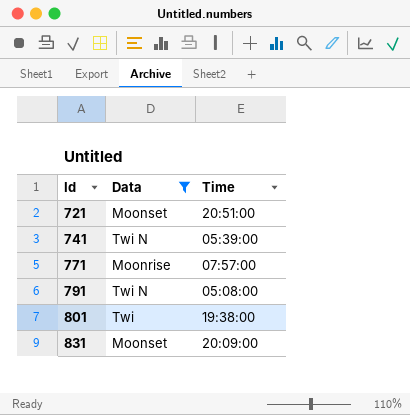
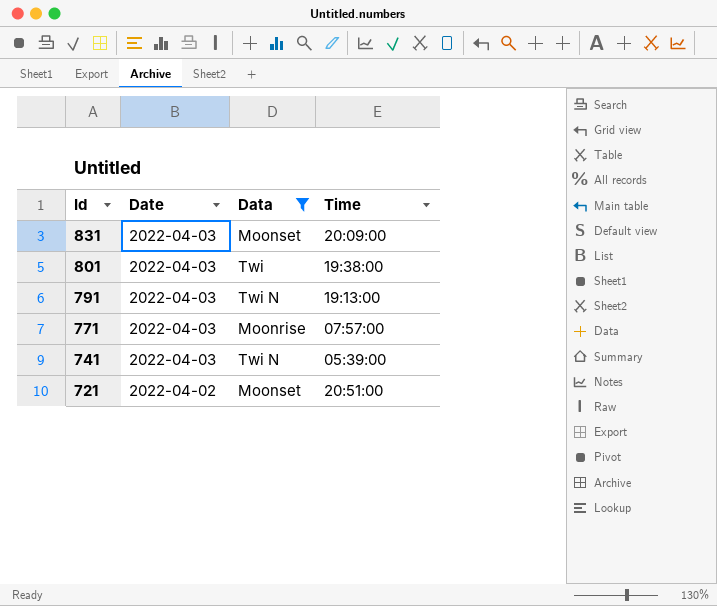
row order: Id ascending -> Id descending
column Date | position: none -> 2
791 | Time: 05:08:00 -> 19:13:00

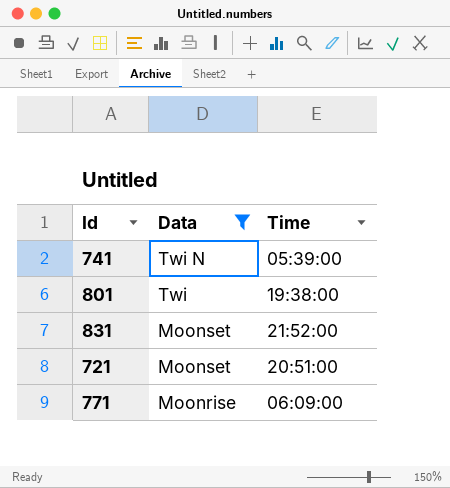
row order: Id descending -> Data descending
column Date | position: 2 -> none
row 791: 2022-04-03 | Twi N | 19:13:00 -> none
831 | Time: 20:09:00 -> 21:52:00
771 | Time: 07:57:00 -> 06:09:00

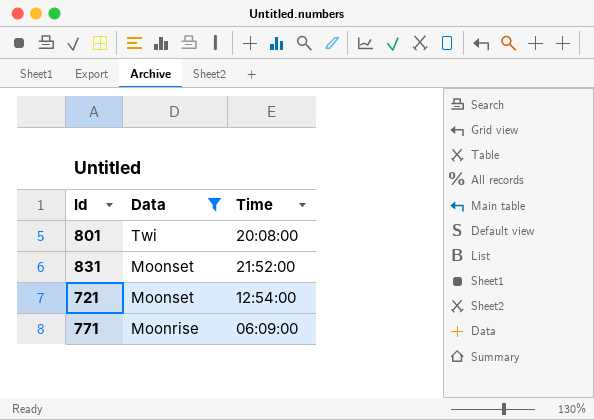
row 741: Twi N | 05:39:00 -> none
801 | Time: 19:38:00 -> 20:08:00
721 | Time: 20:51:00 -> 12:54:00

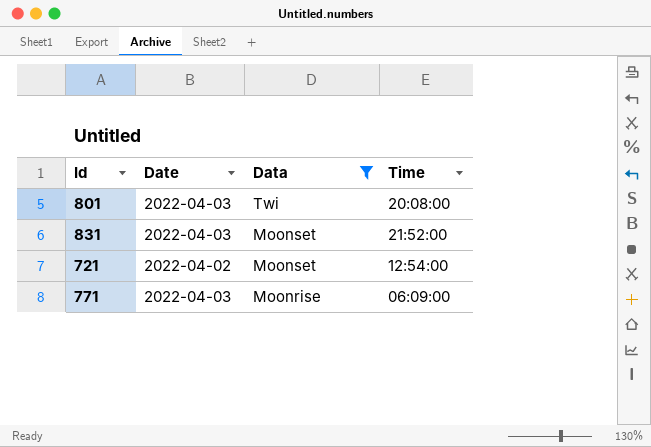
column Date | position: none -> 2

